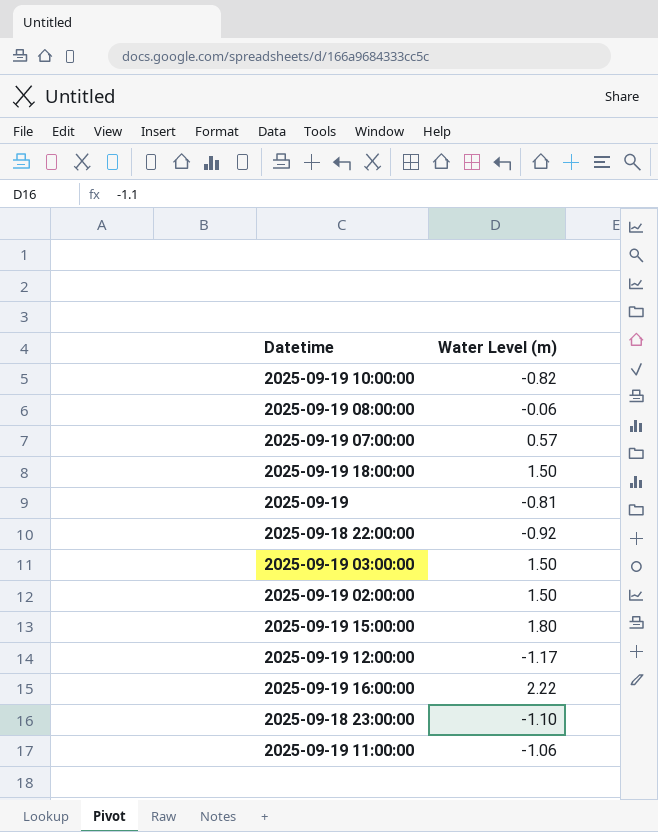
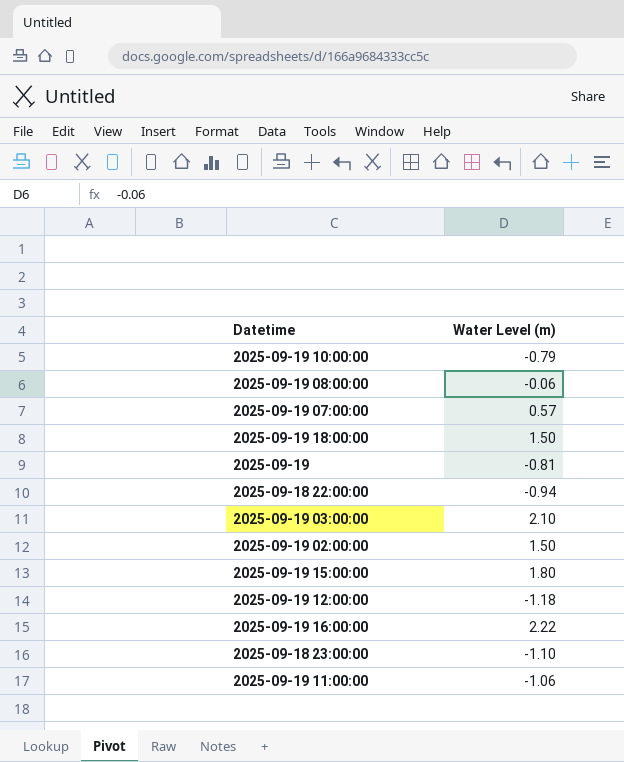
2025-09-19 10:00:00 | Water Level (m): -0.82 -> -0.79
2025-09-18 22:00:00 | Water Level (m): -0.92 -> -0.94
2025-09-19 03:00:00 | Water Level (m): 1.50 -> 2.10
2025-09-19 12:00:00 | Water Level (m): -1.17 -> -1.18

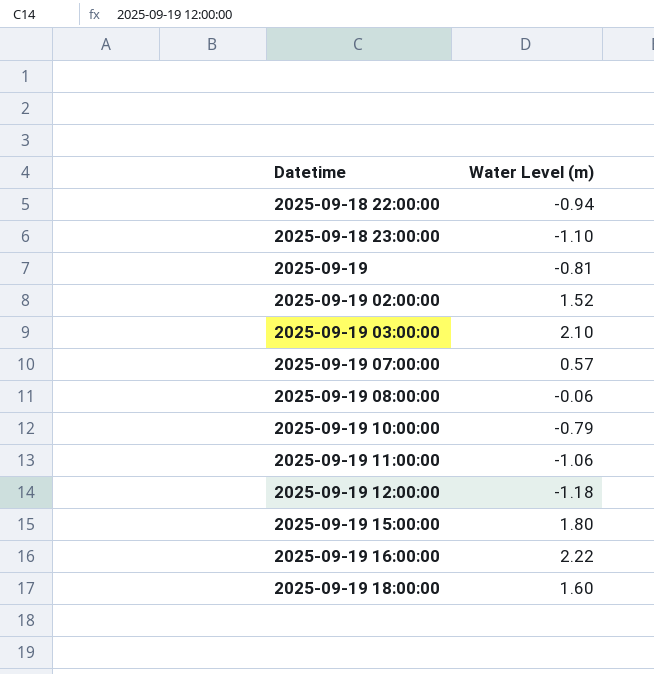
row order: none -> Datetime ascending
2025-09-19 02:00:00 | Water Level (m): 1.50 -> 1.52
2025-09-19 18:00:00 | Water Level (m): 1.50 -> 1.60

